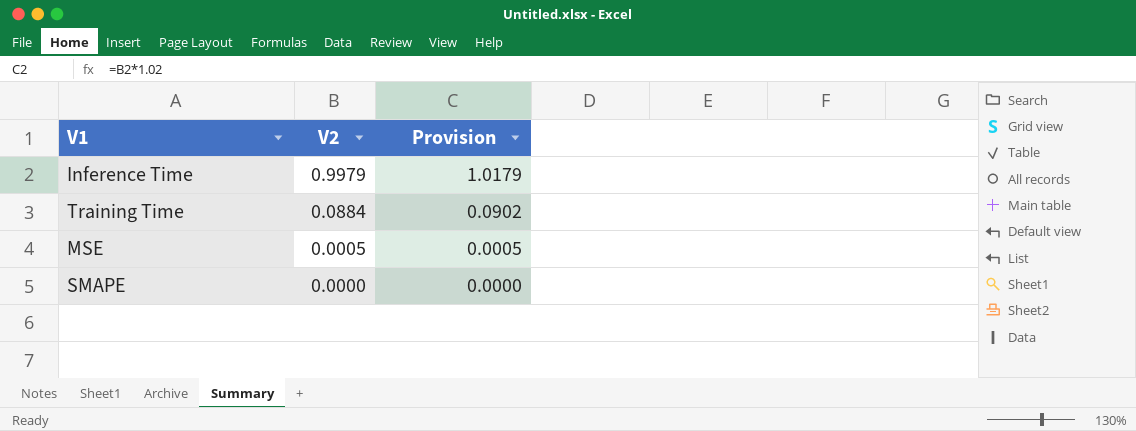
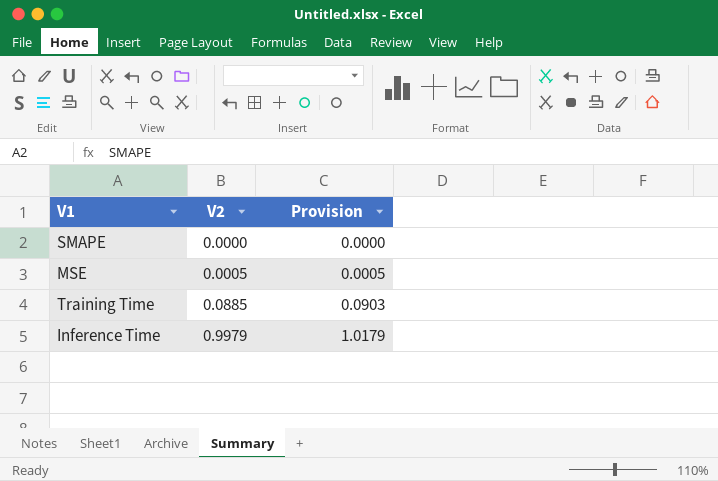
row order: V2 descending -> V2 ascending
Training Time | V2: 0.0884 -> 0.0885
Training Time | Provision: 0.0902 -> 0.0903

